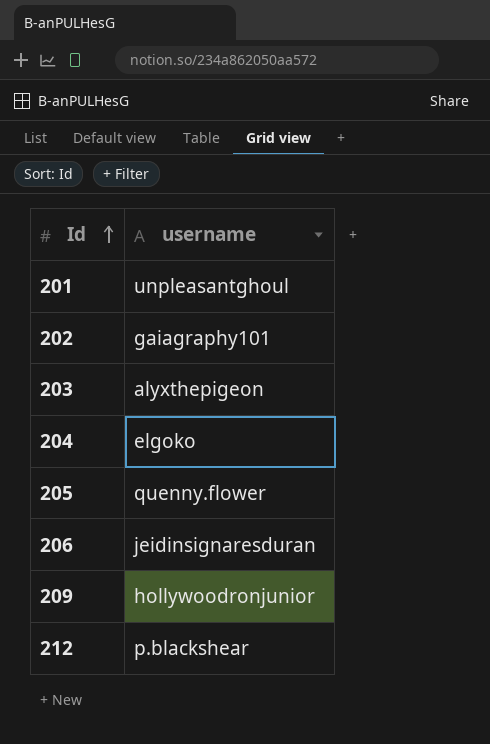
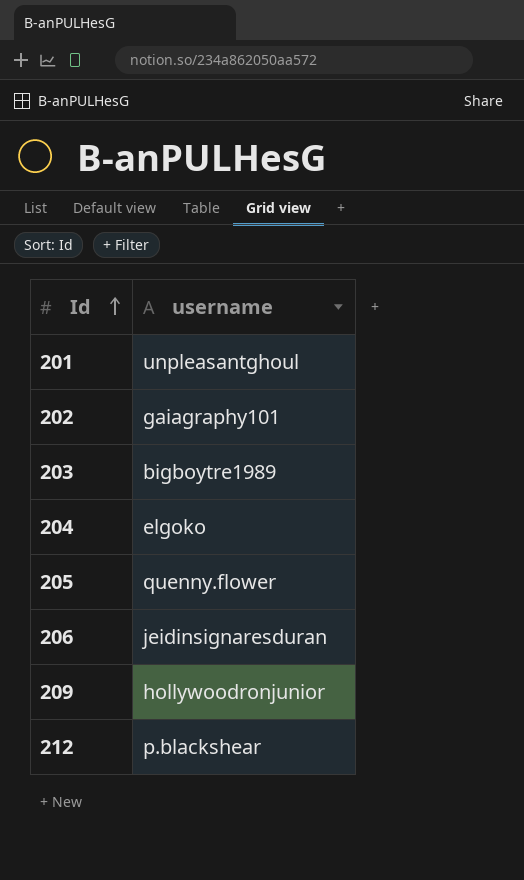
203 | username: alyxthepigeon -> bigboytre1989

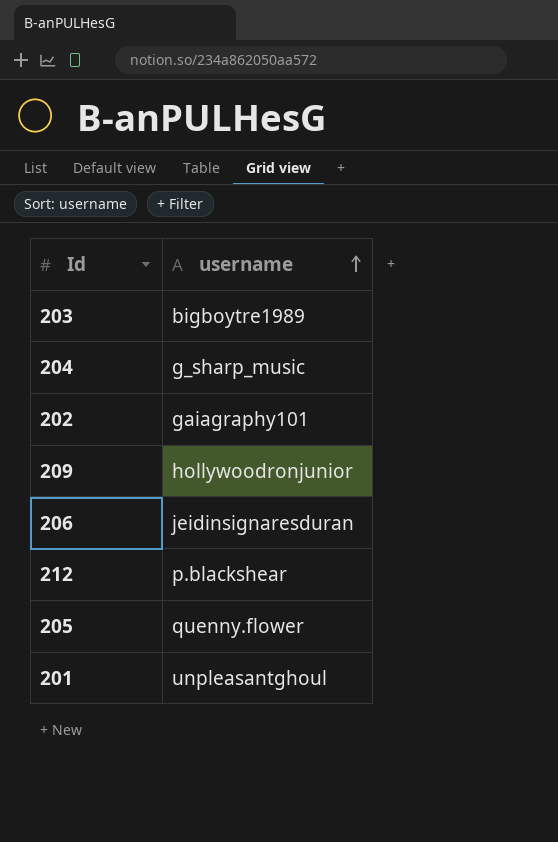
row order: Id ascending -> username ascending
204 | username: elgoko -> g_sharp_music

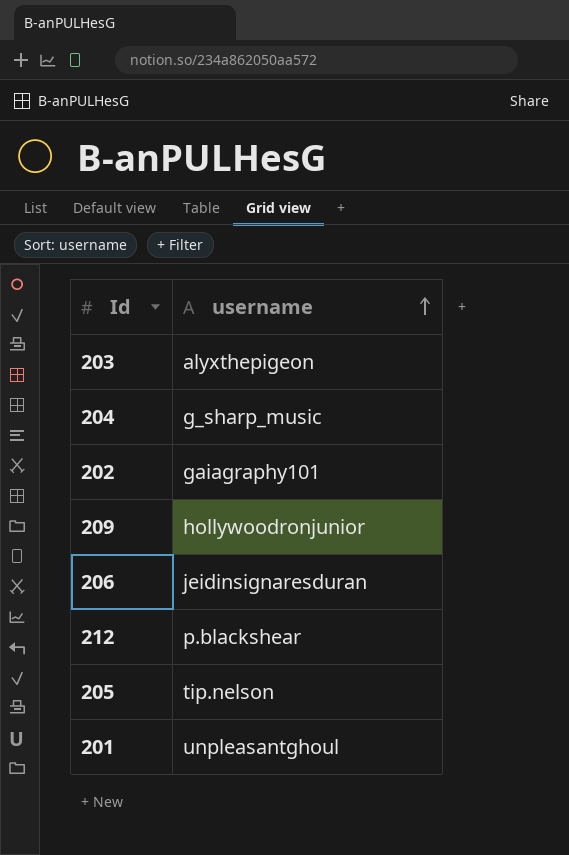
203 | username: bigboytre1989 -> alyxthepigeon
205 | username: quenny.flower -> tip.nelson

